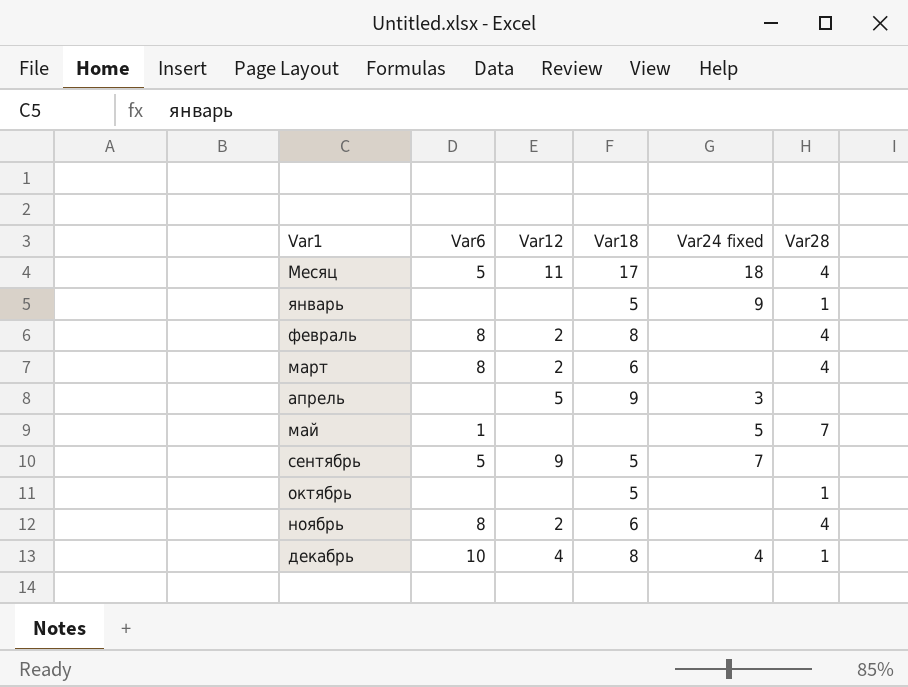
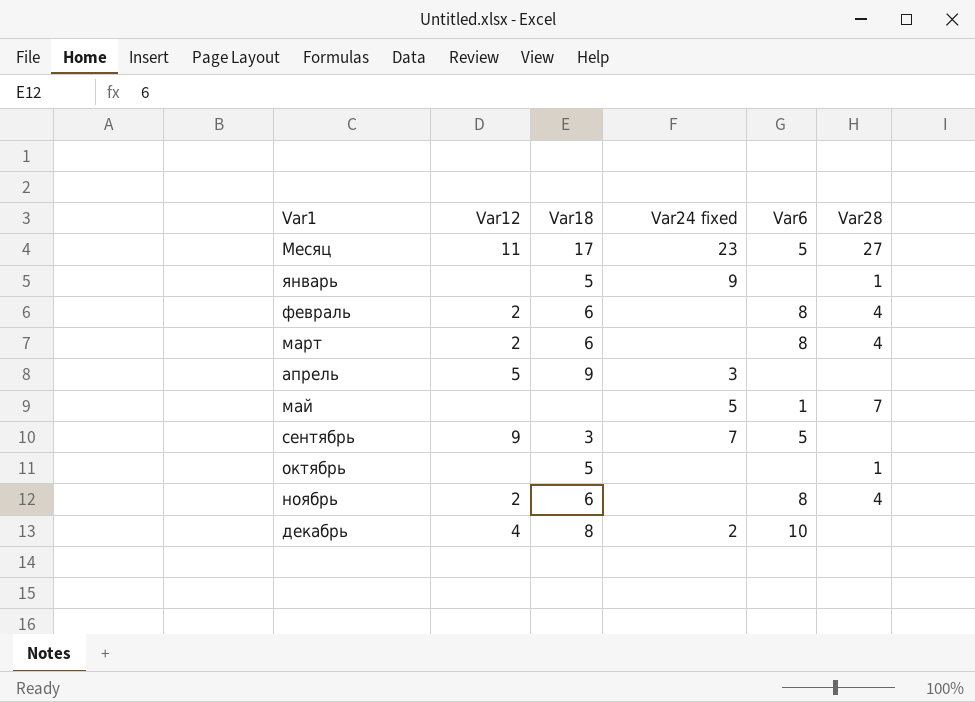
column Var6 | position: 2 -> 5
Месяц | Var24 fixed: 18 -> 23
Месяц | Var28: 4 -> 27
февраль | Var18: 8 -> 6
сентябрь | Var18: 5 -> 3
декабрь | Var24 fixed: 4 -> 2
декабрь | Var28: 1 -> none

